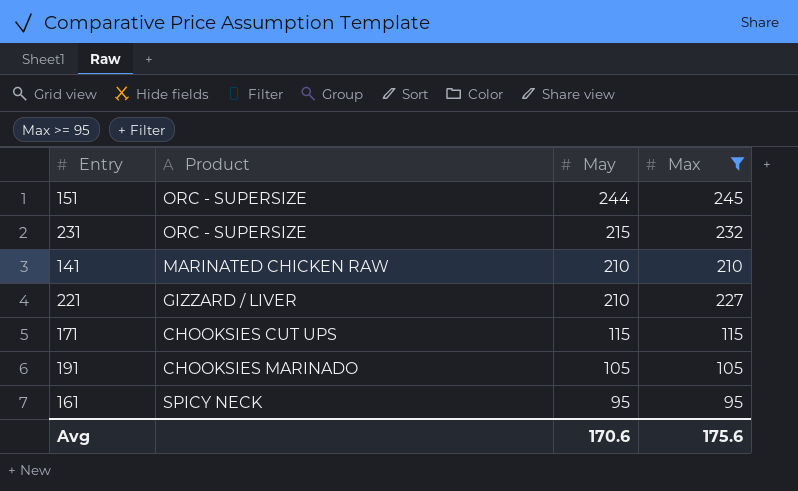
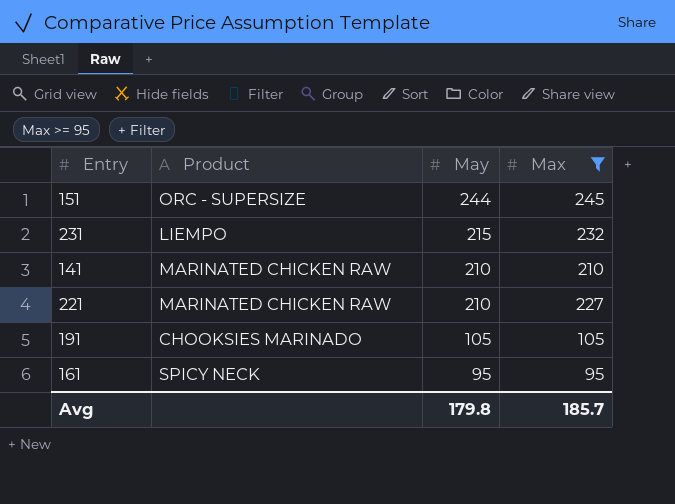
row 171: CHOOKSIES CUT UPS | 115 | 115 -> none
231 | Product: ORC - SUPERSIZE -> LIEMPO
221 | Product: GIZZARD / LIVER -> MARINATED CHICKEN RAW
Avg | May: 170.6 -> 179.8
Avg | Max: 175.6 -> 185.7

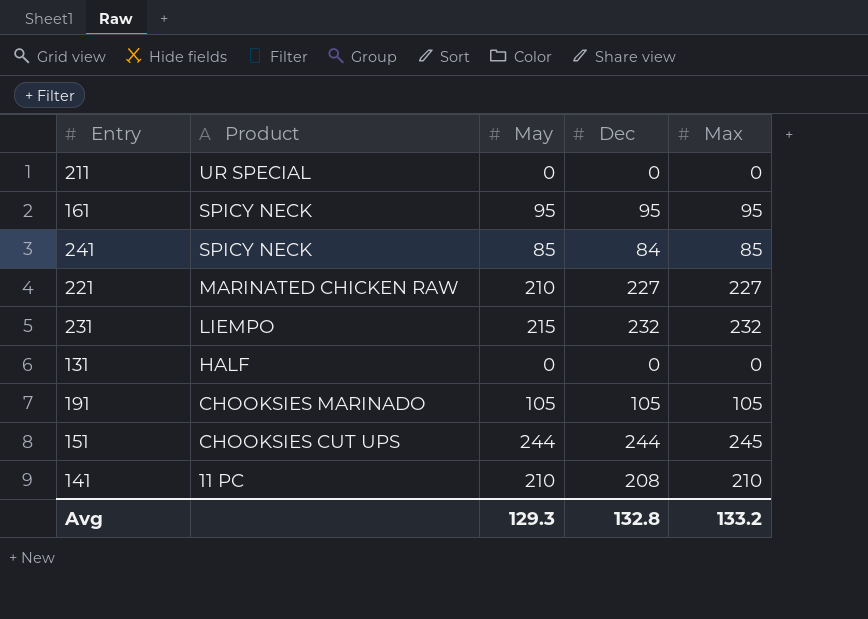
filter: Max >= 95 -> none
row order: May descending -> Product descending
column Dec | position: none -> 4
151 | Product: ORC - SUPERSIZE -> CHOOKSIES CUT UPS
141 | Product: MARINATED CHICKEN RAW -> 11 PC
Avg | May: 179.8 -> 129.3
Avg | Max: 185.7 -> 133.2

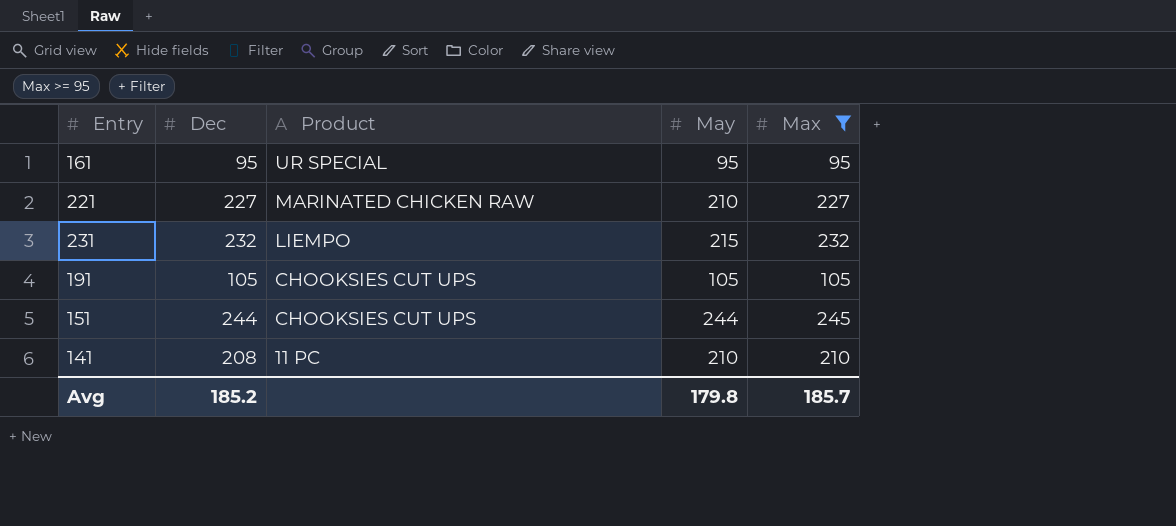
filter: none -> Max >= 95
column Dec | position: 4 -> 2
161 | Product: SPICY NECK -> UR SPECIAL
191 | Product: CHOOKSIES MARINADO -> CHOOKSIES CUT UPS
Avg | Dec: 132.8 -> 185.2
Avg | May: 129.3 -> 179.8
Avg | Max: 133.2 -> 185.7

